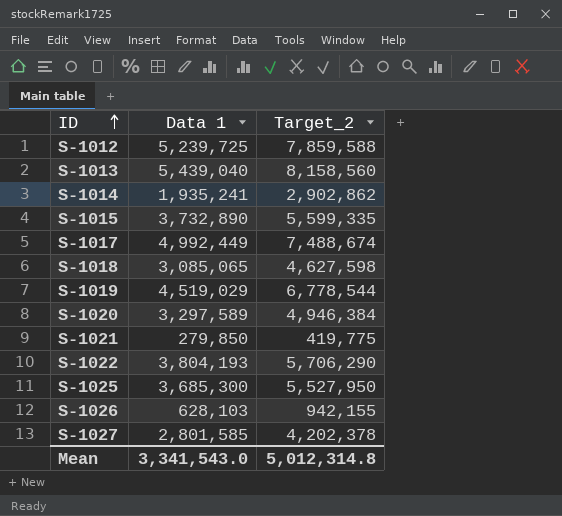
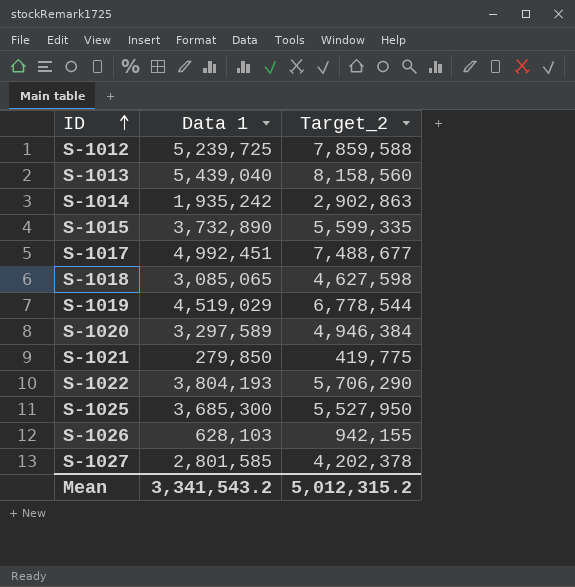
S-1014 | Data 1: 1,935,241 -> 1,935,242
S-1014 | Target_2: 2,902,862 -> 2,902,863
S-1017 | Data 1: 4,992,449 -> 4,992,451
S-1017 | Target_2: 7,488,674 -> 7,488,677
Mean | Data 1: 3,341,543.0 -> 3,341,543.2
Mean | Target_2: 5,012,314.8 -> 5,012,315.2

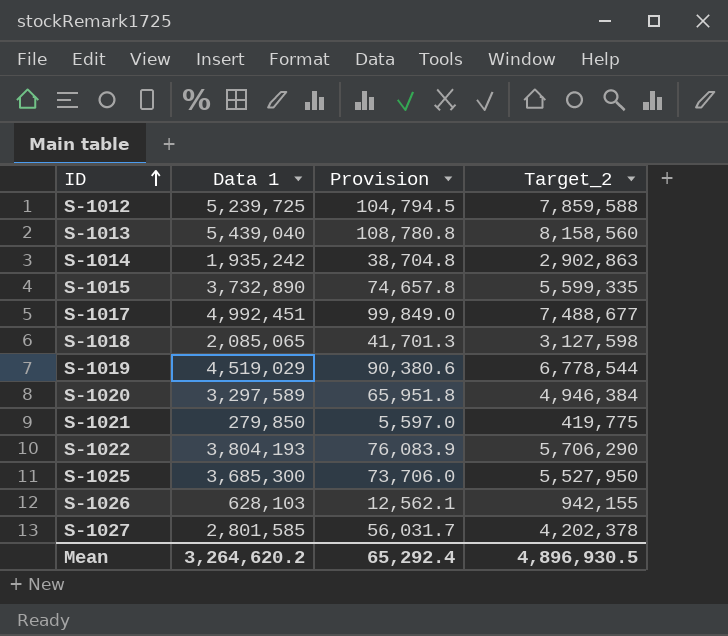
column Provision | formula: none -> [Data 1] * 0.02
S-1018 | Data 1: 3,085,065 -> 2,085,065
S-1018 | Target_2: 4,627,598 -> 3,127,598
Mean | Data 1: 3,341,543.2 -> 3,264,620.2
Mean | Target_2: 5,012,315.2 -> 4,896,930.5

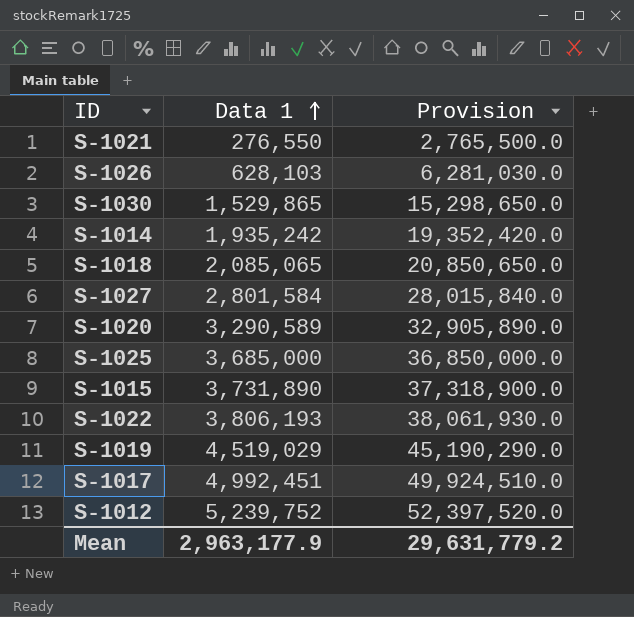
row order: ID ascending -> Data 1 ascending
column Target_2 | formula: [Data 1] * 1.5 -> none
column Provision | formula: [Data 1] * 0.02 -> [Data 1] * 10
row S-1013: 5,439,040 | 108,780.8 | 8,158,560 -> none
S-1021 | Data 1: 279,850 -> 276,550
row S-1030: none -> 1,529,865 | 15,298,650.0
S-1027 | Data 1: 2,801,585 -> 2,801,584
S-1020 | Data 1: 3,297,589 -> 3,290,589
S-1025 | Data 1: 3,685,300 -> 3,685,000
S-1015 | Data 1: 3,732,890 -> 3,731,890
S-1022 | Data 1: 3,804,193 -> 3,806,193
S-1012 | Data 1: 5,239,725 -> 5,239,752
Mean | Data 1: 3,264,620.2 -> 2,963,177.9
Mean | Provision: 65,292.4 -> 29,631,779.2

